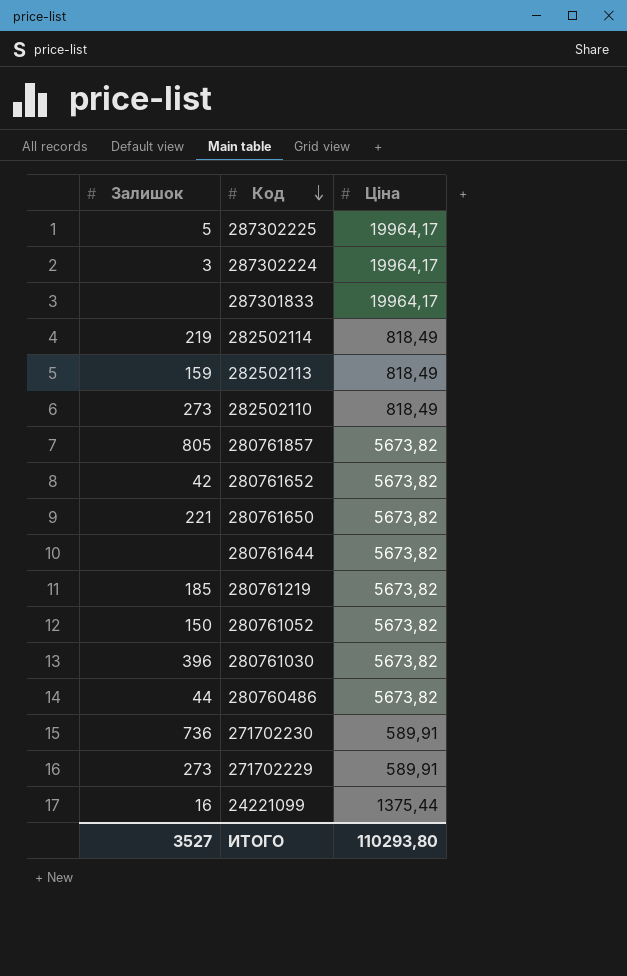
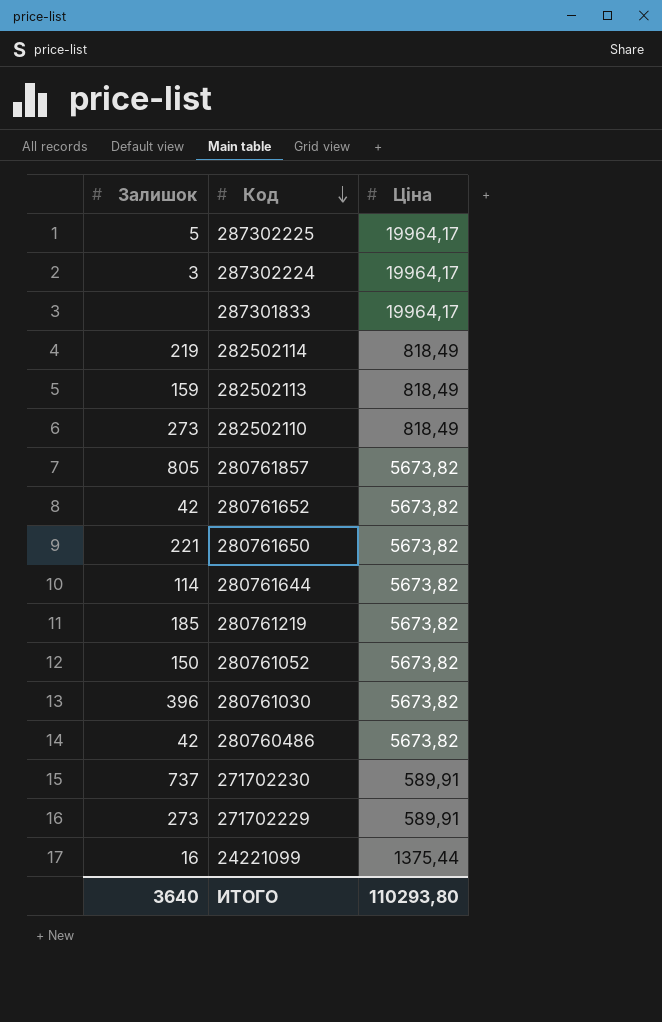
280761644 | Залишок: none -> 114
280760486 | Залишок: 44 -> 42
271702230 | Залишок: 736 -> 737
ИТОГО | Залишок: 3527 -> 3640

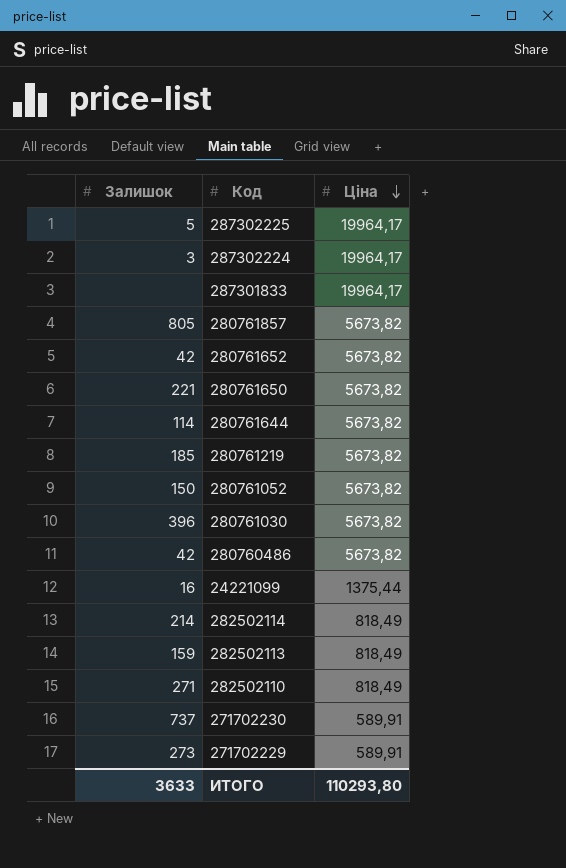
row order: Код descending -> Ціна descending
282502114 | Залишок: 219 -> 214
282502110 | Залишок: 273 -> 271
ИТОГО | Залишок: 3640 -> 3633

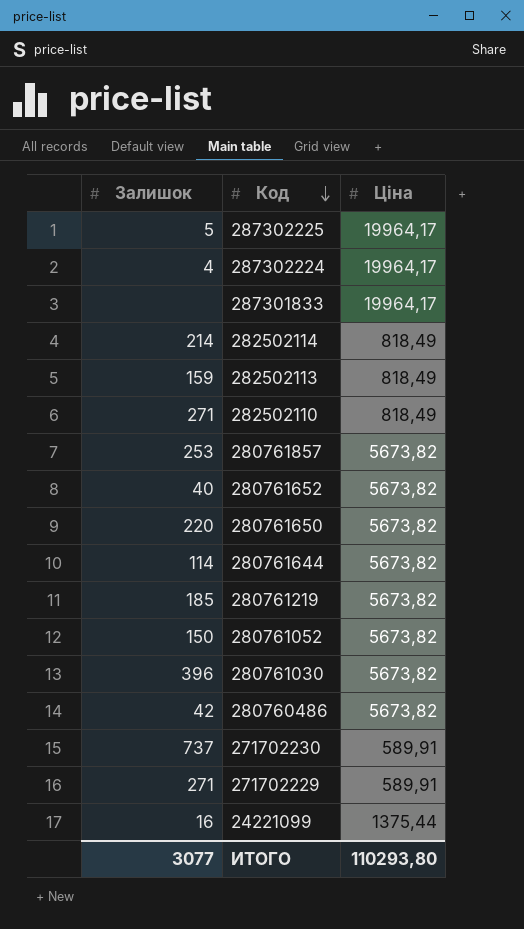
row order: Ціна descending -> Код descending
287302224 | Залишок: 3 -> 4
280761857 | Залишок: 805 -> 253
280761652 | Залишок: 42 -> 40
280761650 | Залишок: 221 -> 220
271702229 | Залишок: 273 -> 271
ИТОГО | Залишок: 3633 -> 3077

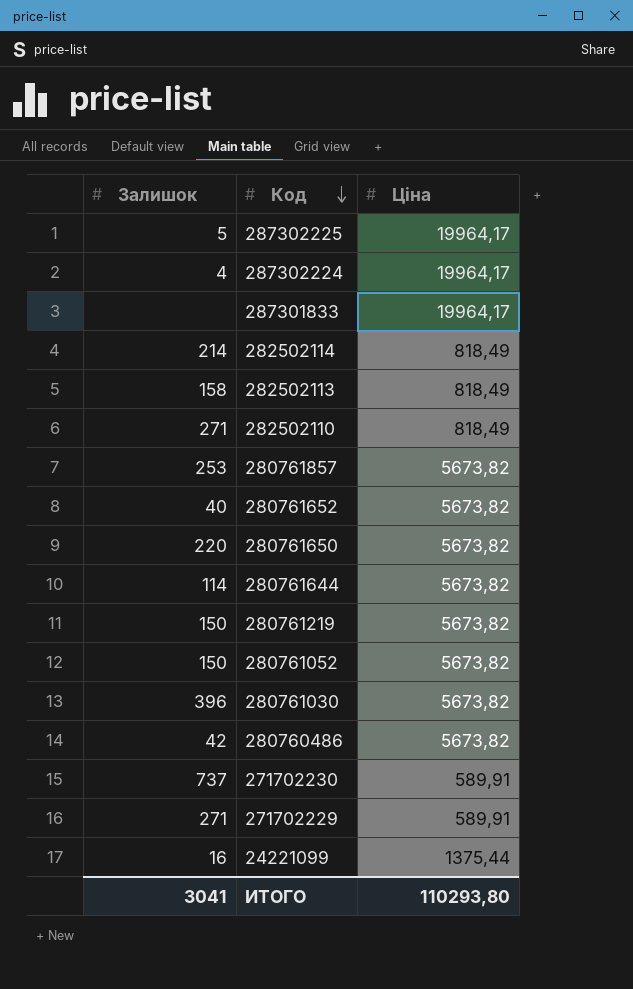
282502113 | Залишок: 159 -> 158
280761219 | Залишок: 185 -> 150
ИТОГО | Залишок: 3077 -> 3041

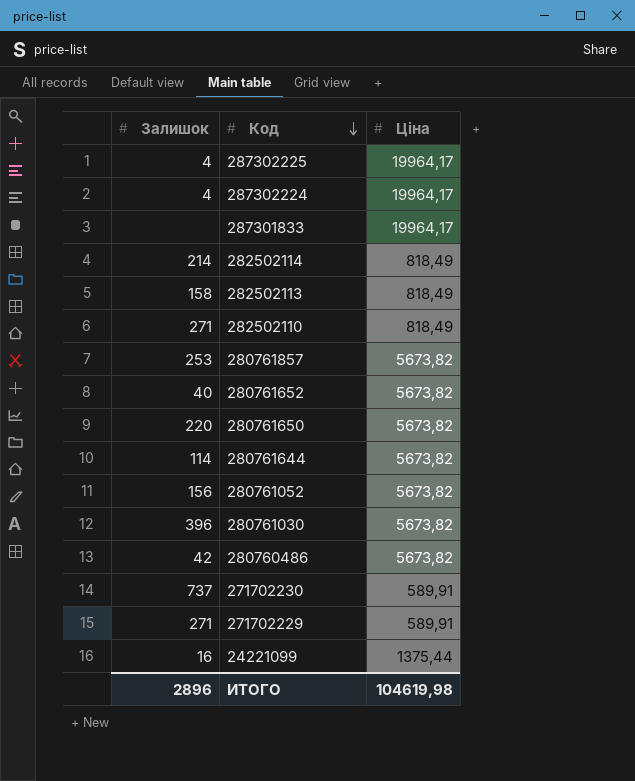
row 280761219: 150 | 5673,82 -> none
287302225 | Залишок: 5 -> 4
280761052 | Залишок: 150 -> 156
ИТОГО | Залишок: 3041 -> 2896
ИТОГО | Ціна: 110293,80 -> 104619,98

